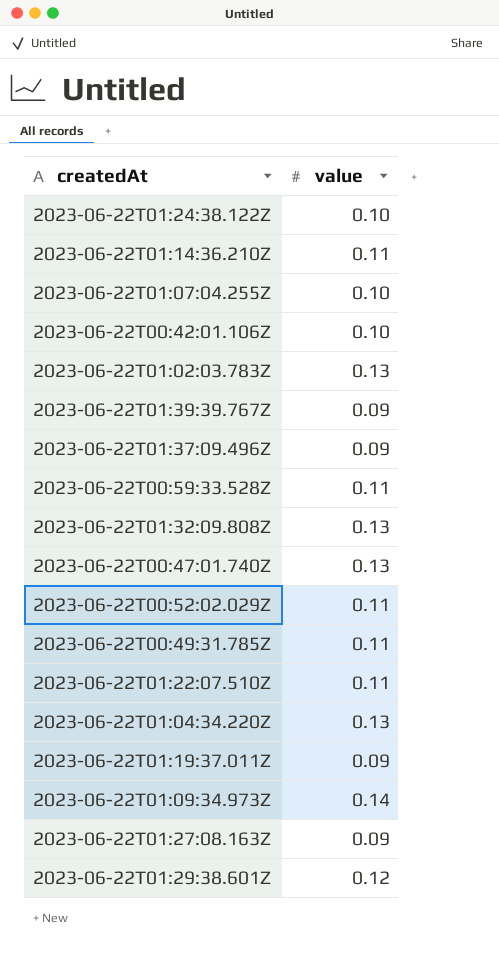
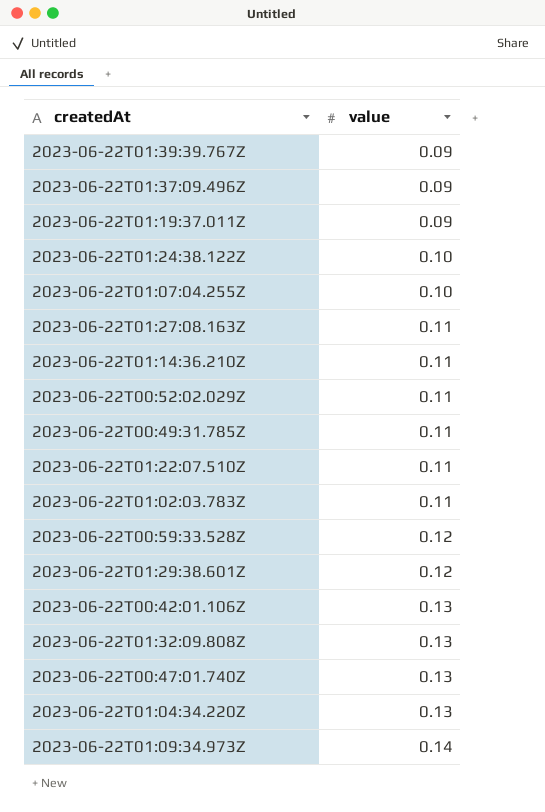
row order: none -> value ascending
2023-06-22T01:27:08.163Z | value: 0.09 -> 0.11
2023-06-22T01:02:03.783Z | value: 0.13 -> 0.11
2023-06-22T00:59:33.528Z | value: 0.11 -> 0.12
2023-06-22T00:42:01.106Z | value: 0.10 -> 0.13

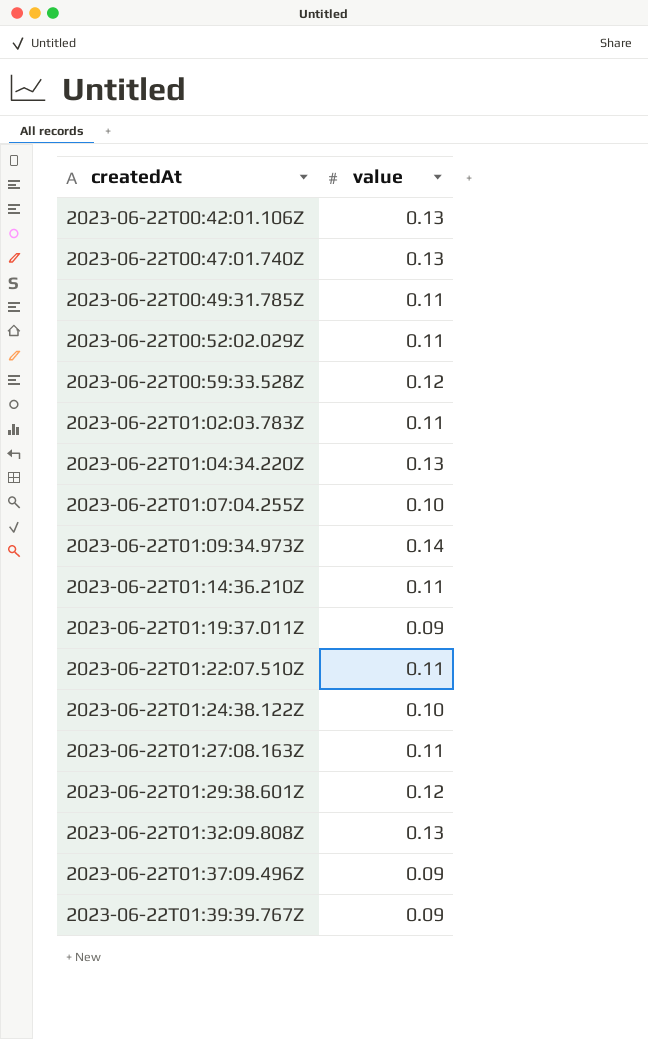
row order: value ascending -> createdAt ascending

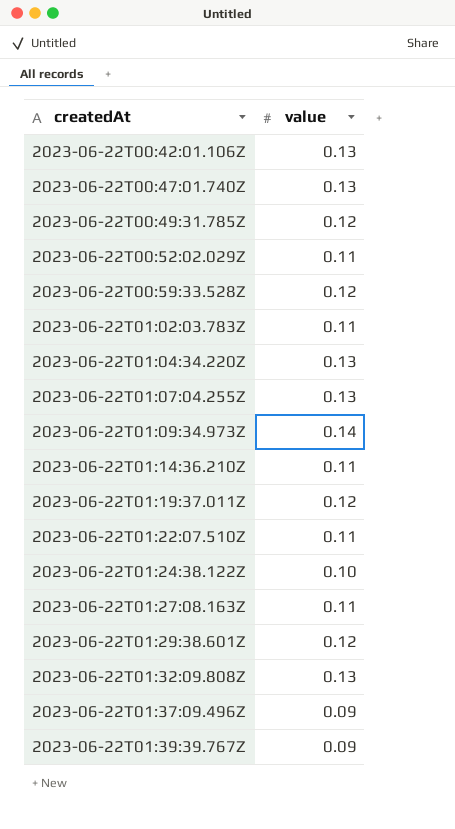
2023-06-22T00:49:31.785Z | value: 0.11 -> 0.12
2023-06-22T01:07:04.255Z | value: 0.10 -> 0.13
2023-06-22T01:19:37.011Z | value: 0.09 -> 0.12

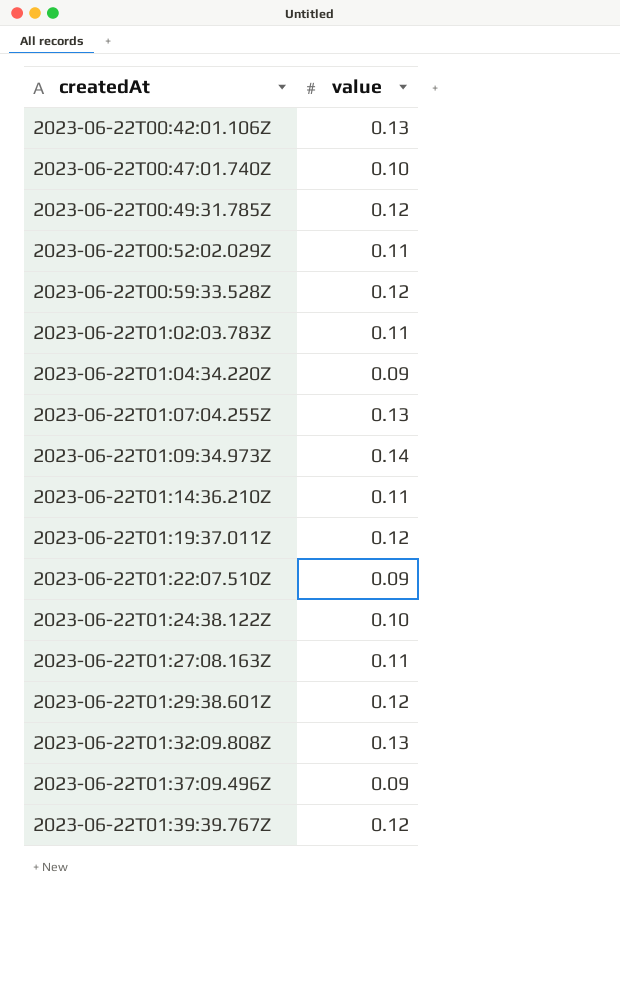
2023-06-22T00:47:01.740Z | value: 0.13 -> 0.10
2023-06-22T01:04:34.220Z | value: 0.13 -> 0.09
2023-06-22T01:22:07.510Z | value: 0.11 -> 0.09
2023-06-22T01:39:39.767Z | value: 0.09 -> 0.12

